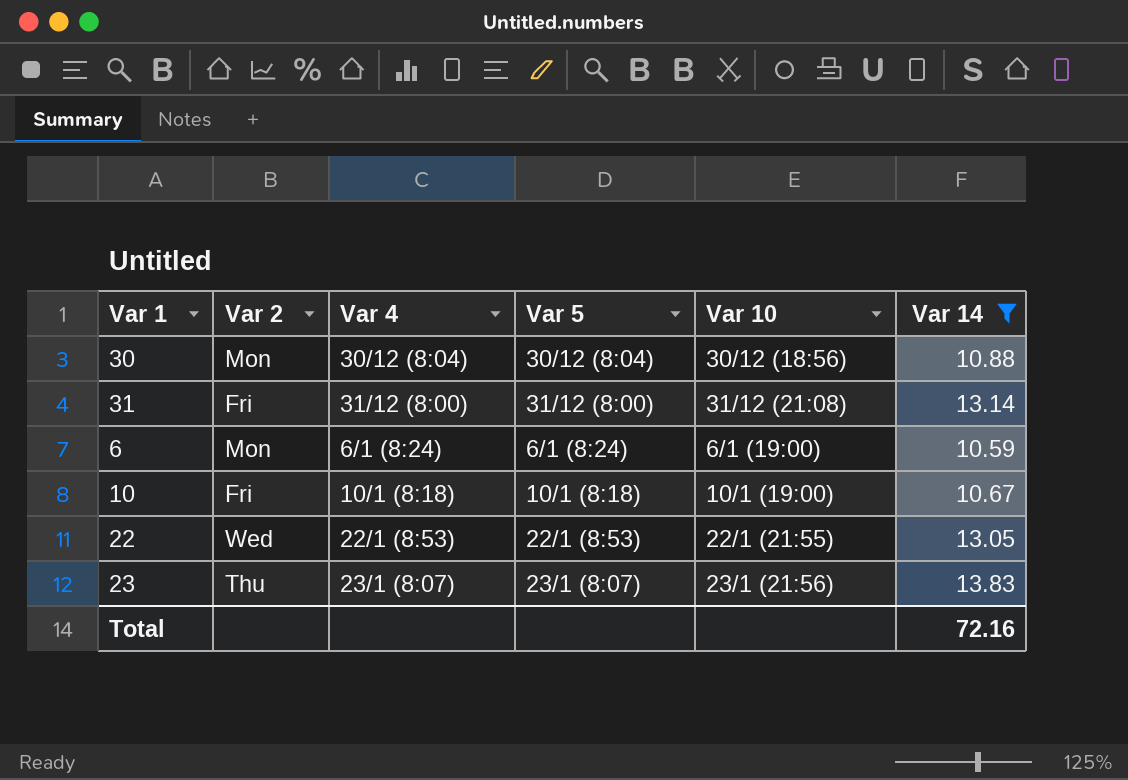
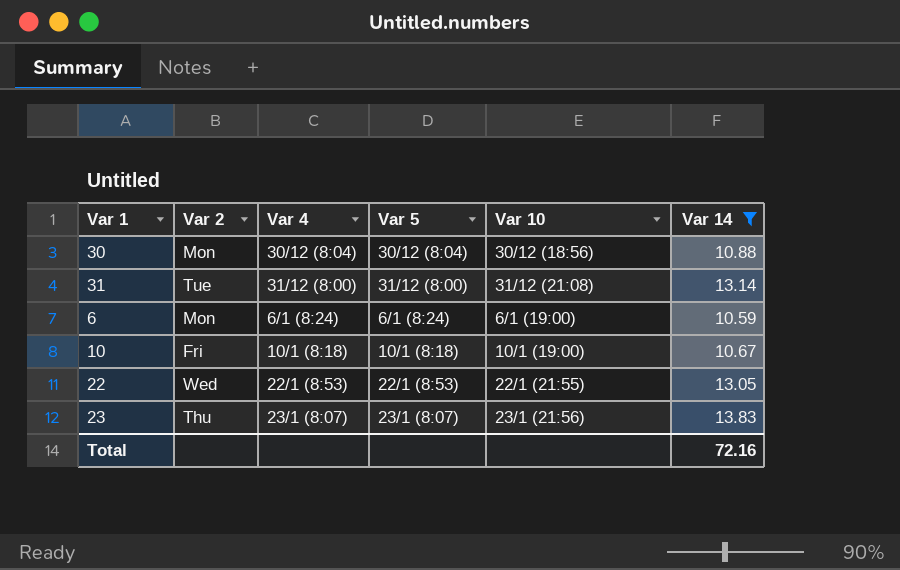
31 | Var 2: Fri -> Tue

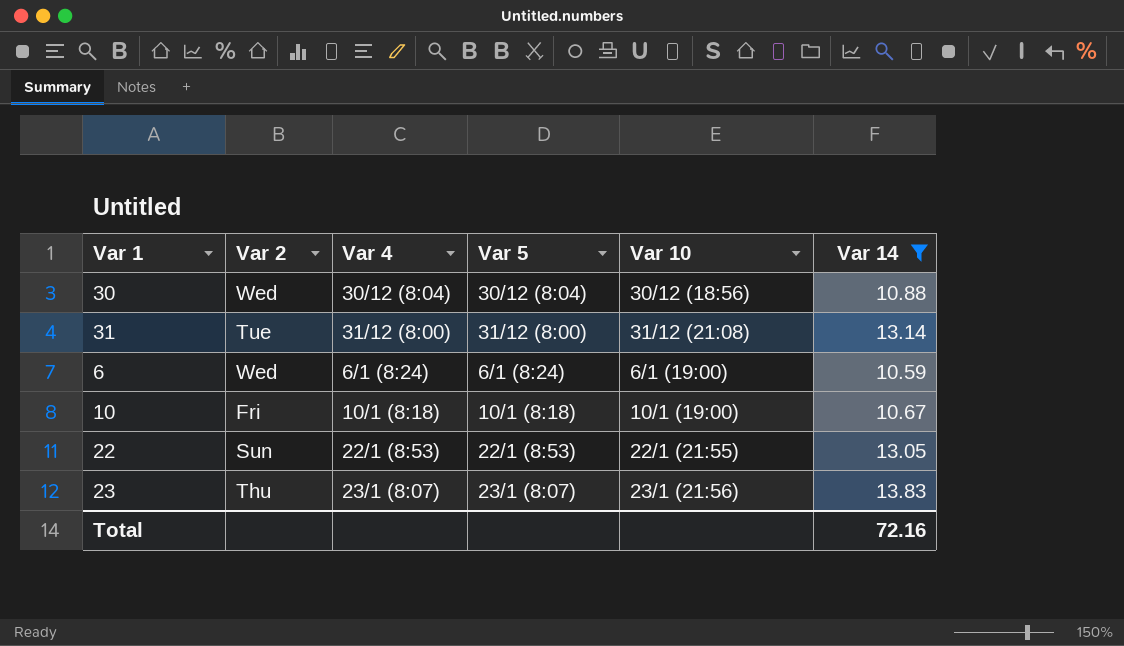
30 | Var 2: Mon -> Wed
6 | Var 2: Mon -> Wed
22 | Var 2: Wed -> Sun

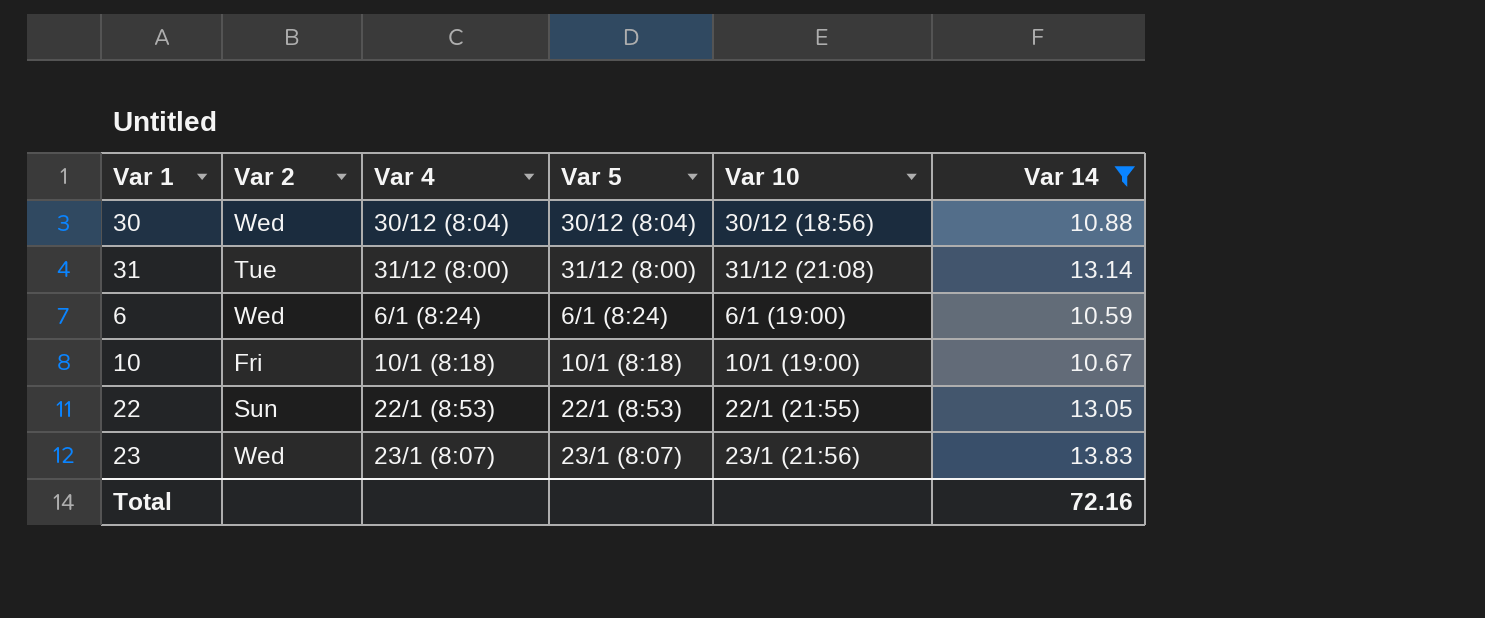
23 | Var 2: Thu -> Wed

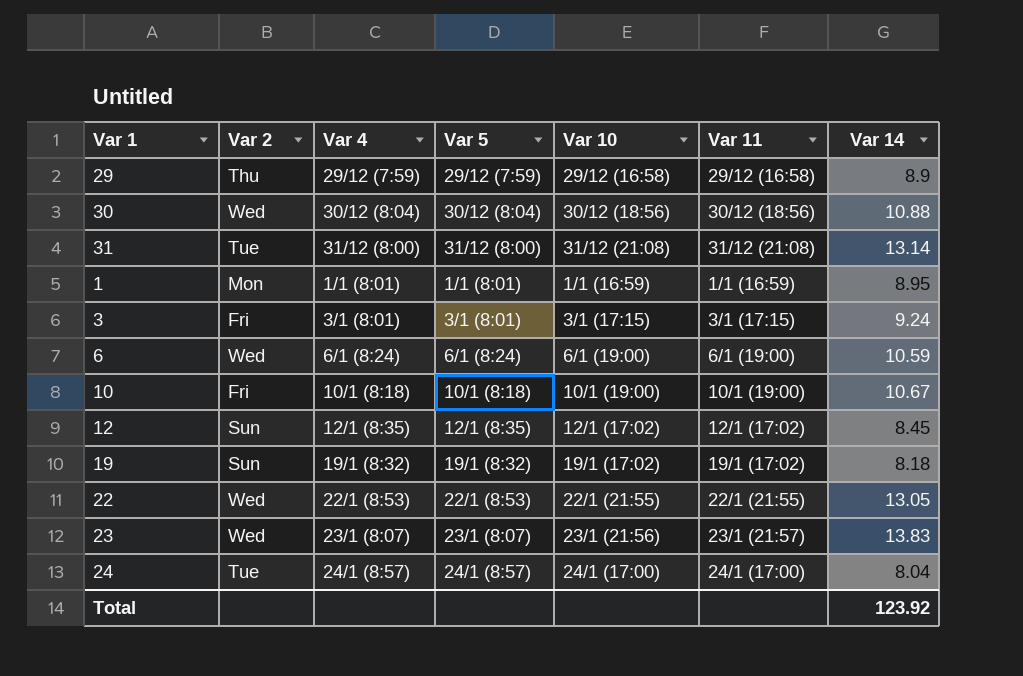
filter: Var 14 >= 10.59 -> none
column Var 11 | position: none -> 6
22 | Var 2: Sun -> Wed
Total | Var 14: 72.16 -> 123.92

